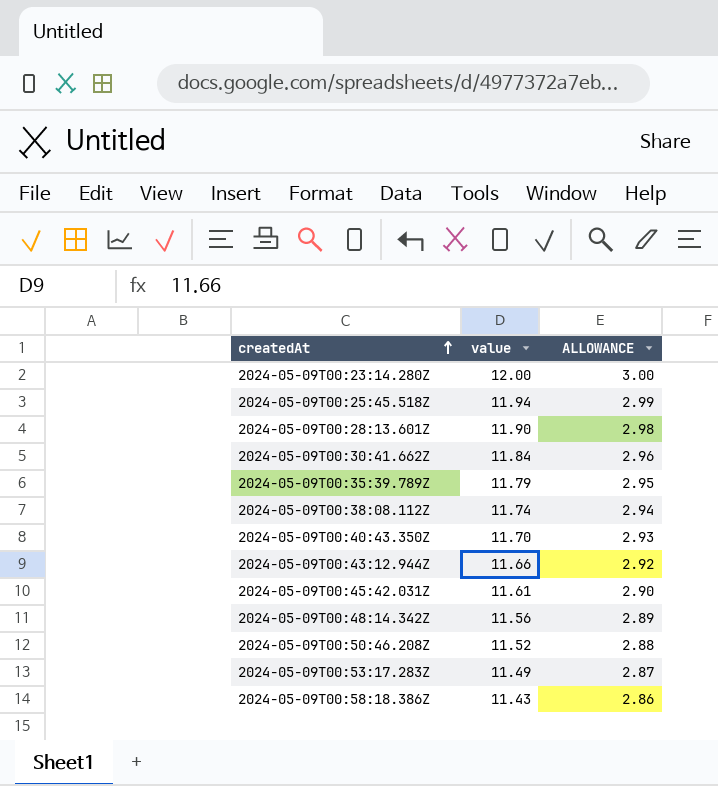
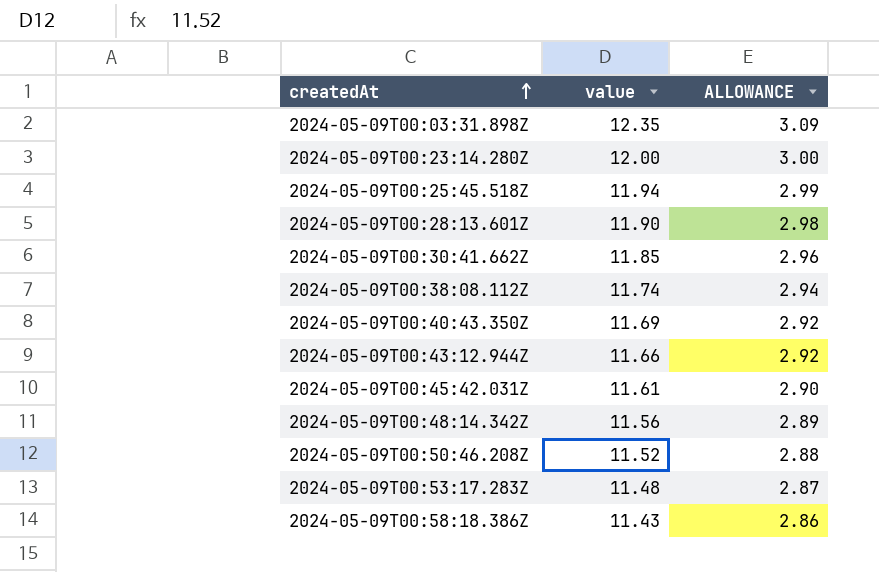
row 2024-05-09T00:35:39.789Z: 11.79 | 2.95 -> none
row 2024-05-09T00:03:31.898Z: none -> 12.35 | 3.09
2024-05-09T00:30:41.662Z | value: 11.84 -> 11.85
2024-05-09T00:40:43.350Z | value: 11.70 -> 11.69
2024-05-09T00:40:43.350Z | ALLOWANCE: 2.93 -> 2.92
2024-05-09T00:53:17.283Z | value: 11.49 -> 11.48

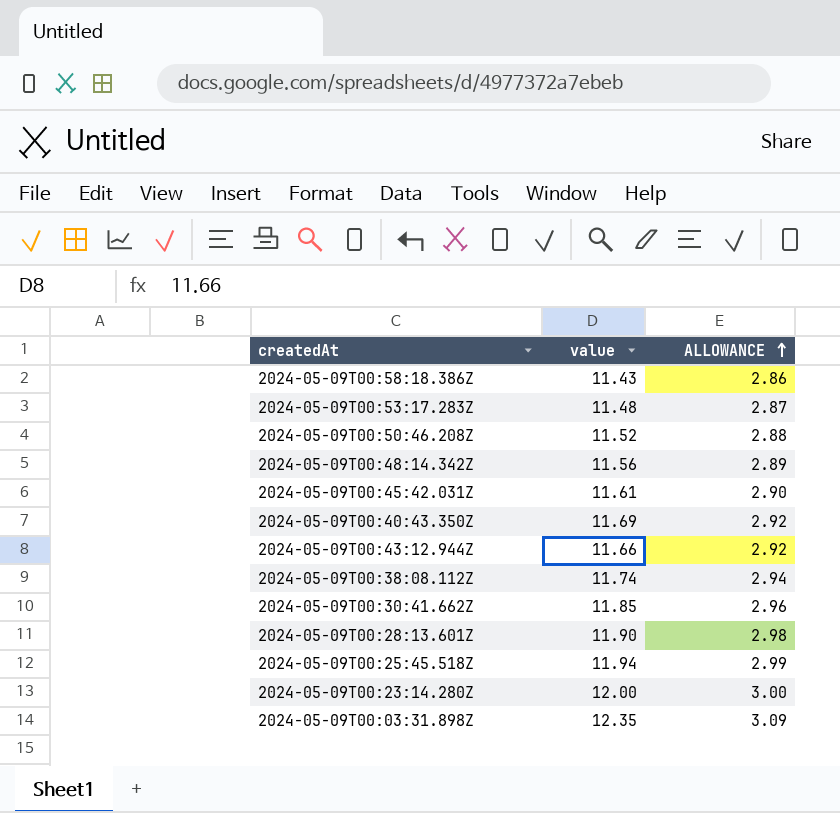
row order: createdAt ascending -> ALLOWANCE ascending

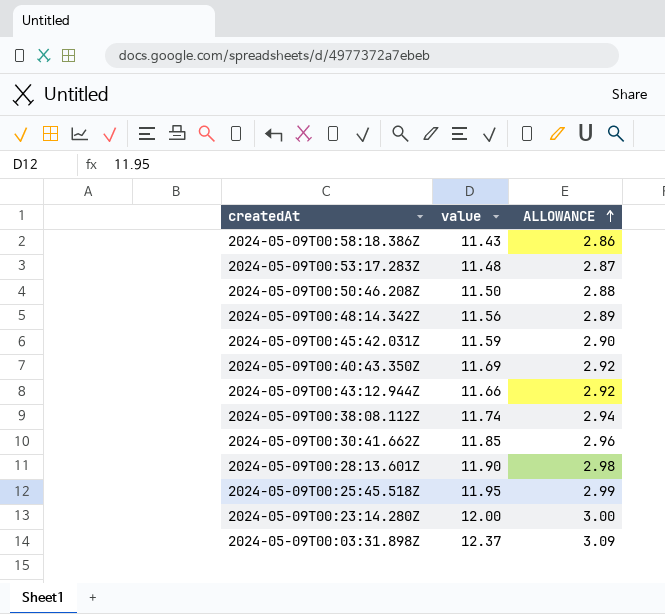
2024-05-09T00:50:46.208Z | value: 11.52 -> 11.50
2024-05-09T00:45:42.031Z | value: 11.61 -> 11.59
2024-05-09T00:25:45.518Z | value: 11.94 -> 11.95
2024-05-09T00:03:31.898Z | value: 12.35 -> 12.37

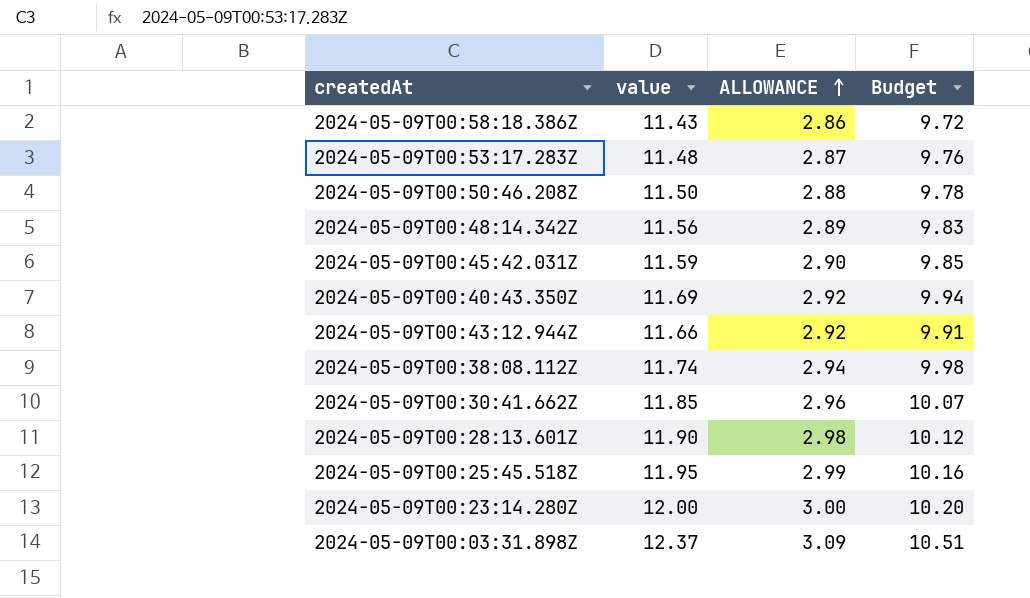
column Budget | formula: none -> [value] * 0.85

